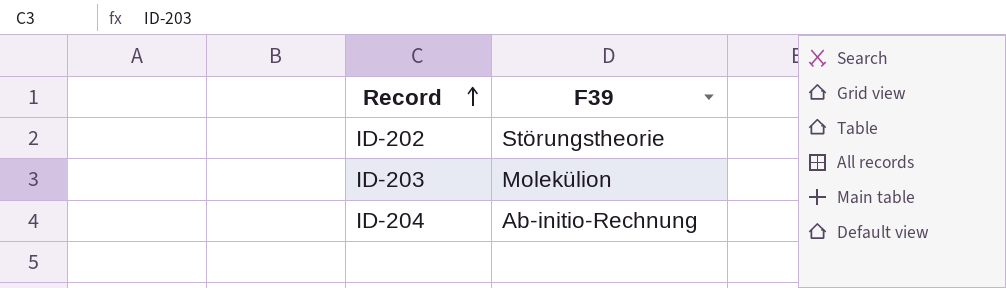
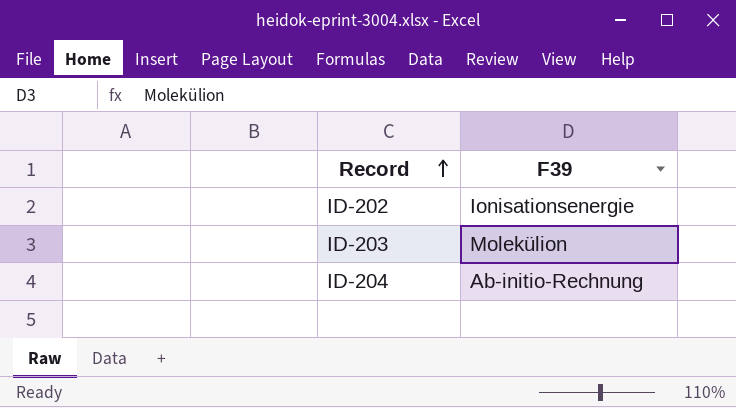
ID-202 | F39: Störungstheorie -> Ionisationsenergie

